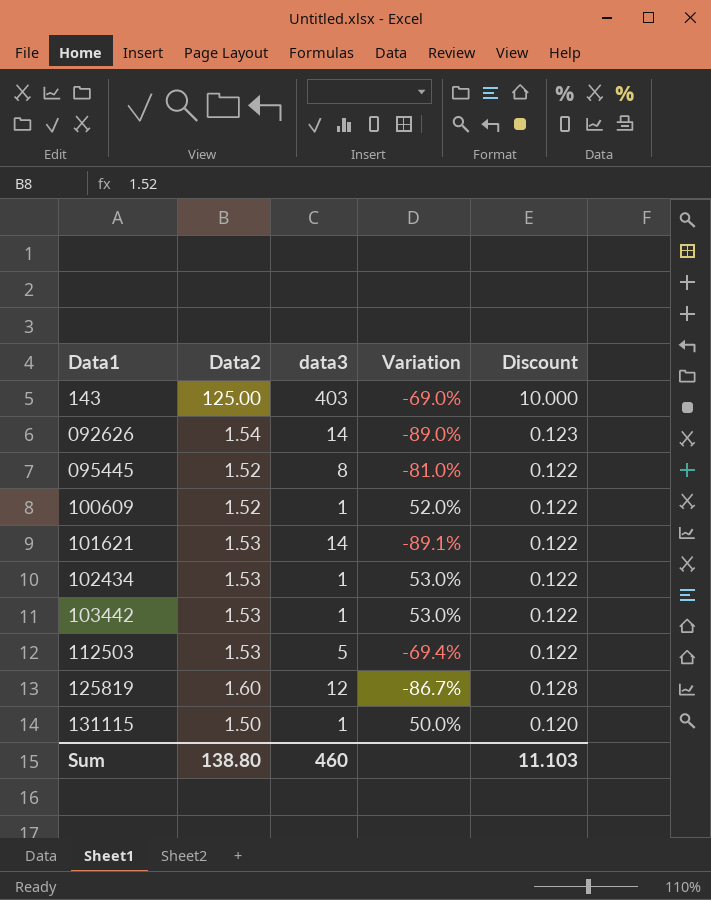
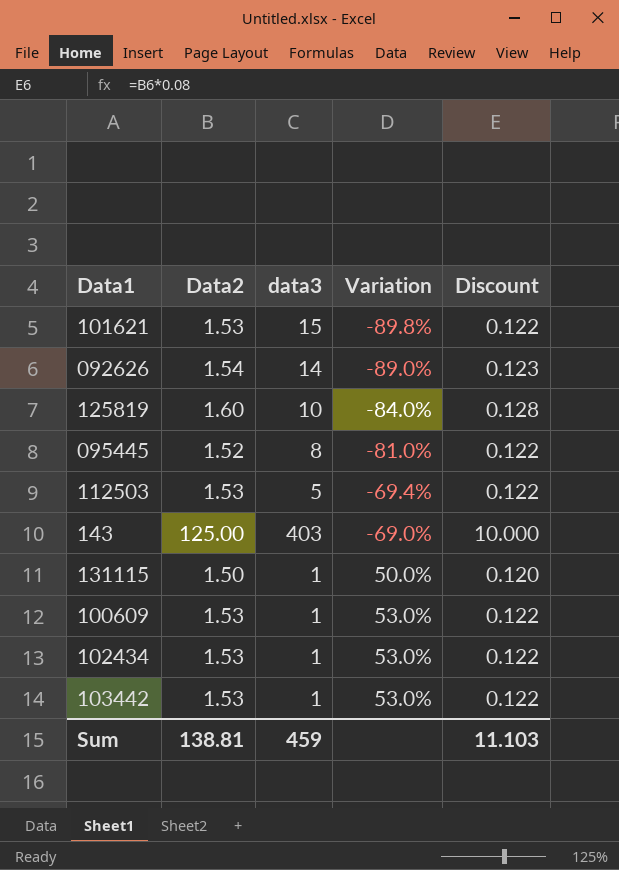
row order: Data1 ascending -> Variation ascending
101621 | data3: 14 -> 15
101621 | Variation: -89.1% -> -89.8%
125819 | data3: 12 -> 10
125819 | Variation: -86.7% -> -84.0%
100609 | Data2: 1.52 -> 1.53
100609 | Variation: 52.0% -> 53.0%
Sum | Data2: 138.80 -> 138.81
Sum | data3: 460 -> 459

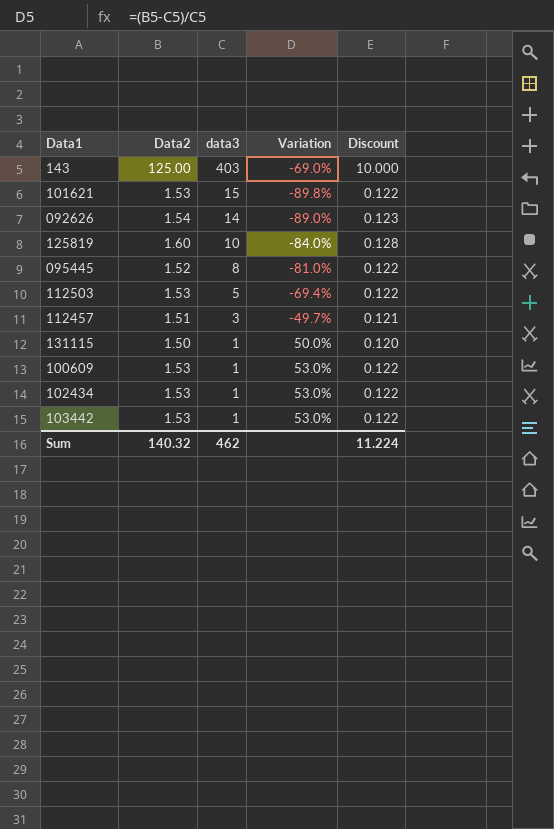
row order: Variation ascending -> data3 descending
row 112457: none -> 1.51 | 3 | -49.7% | 0.121
Sum | Data2: 138.81 -> 140.32
Sum | data3: 459 -> 462
Sum | Discount: 11.103 -> 11.224

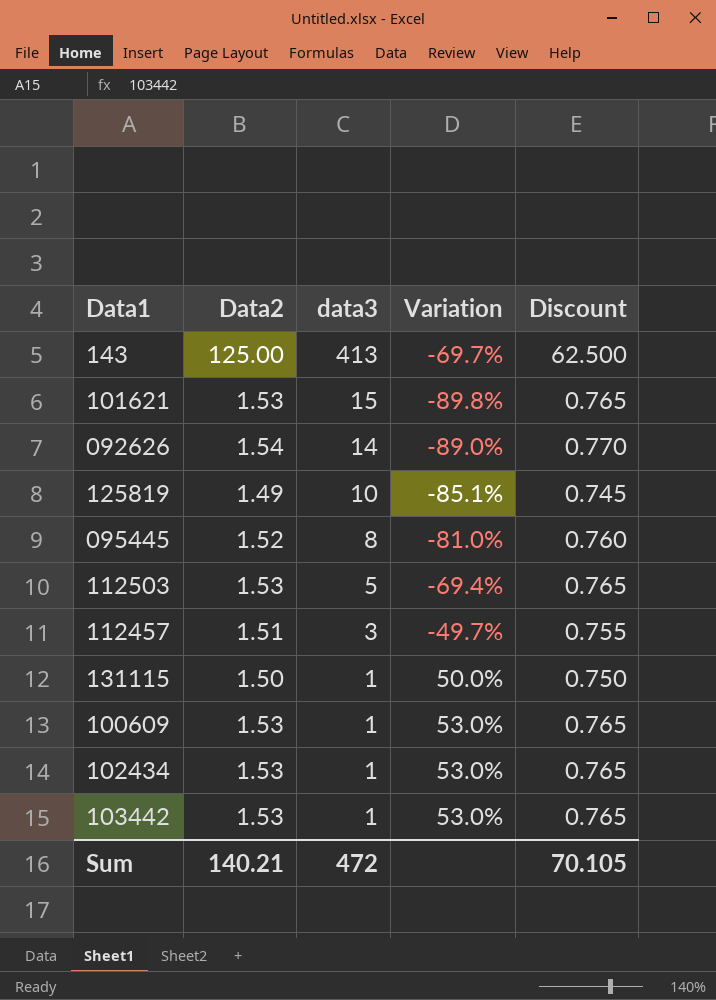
column Discount | formula: [Data2] * 0.08 -> [Data2] * 0.5
143 | data3: 403 -> 413
143 | Variation: -69.0% -> -69.7%
125819 | Data2: 1.60 -> 1.49
125819 | Variation: -84.0% -> -85.1%
Sum | Data2: 140.32 -> 140.21
Sum | data3: 462 -> 472
Sum | Discount: 11.224 -> 70.105

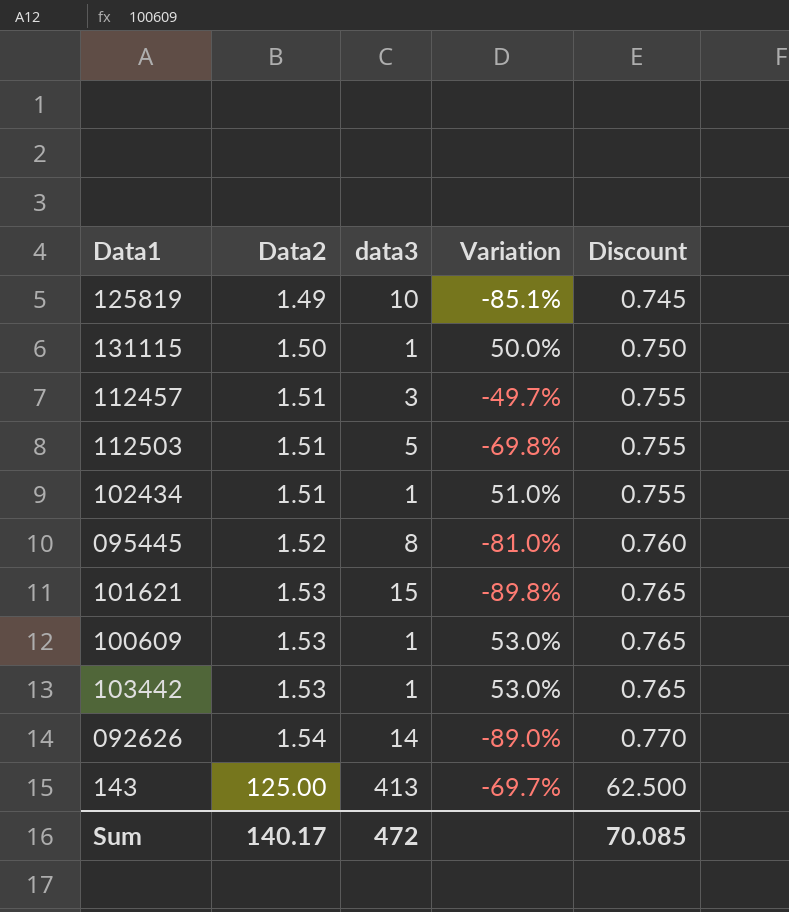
row order: data3 descending -> Data2 ascending
112503 | Data2: 1.53 -> 1.51
112503 | Variation: -69.4% -> -69.8%
112503 | Discount: 0.765 -> 0.755
102434 | Data2: 1.53 -> 1.51
102434 | Variation: 53.0% -> 51.0%
102434 | Discount: 0.765 -> 0.755
Sum | Data2: 140.21 -> 140.17
Sum | Discount: 70.105 -> 70.085

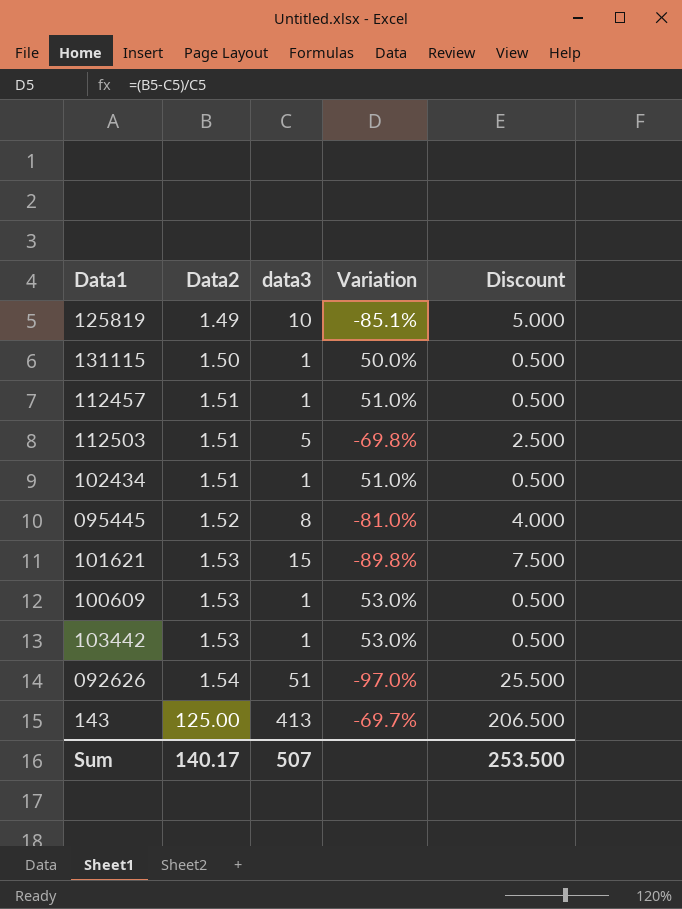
column Discount | formula: [Data2] * 0.5 -> [data3] * 0.5
112457 | data3: 3 -> 1
112457 | Variation: -49.7% -> 51.0%
092626 | data3: 14 -> 51
092626 | Variation: -89.0% -> -97.0%
Sum | data3: 472 -> 507
Sum | Discount: 70.085 -> 253.500

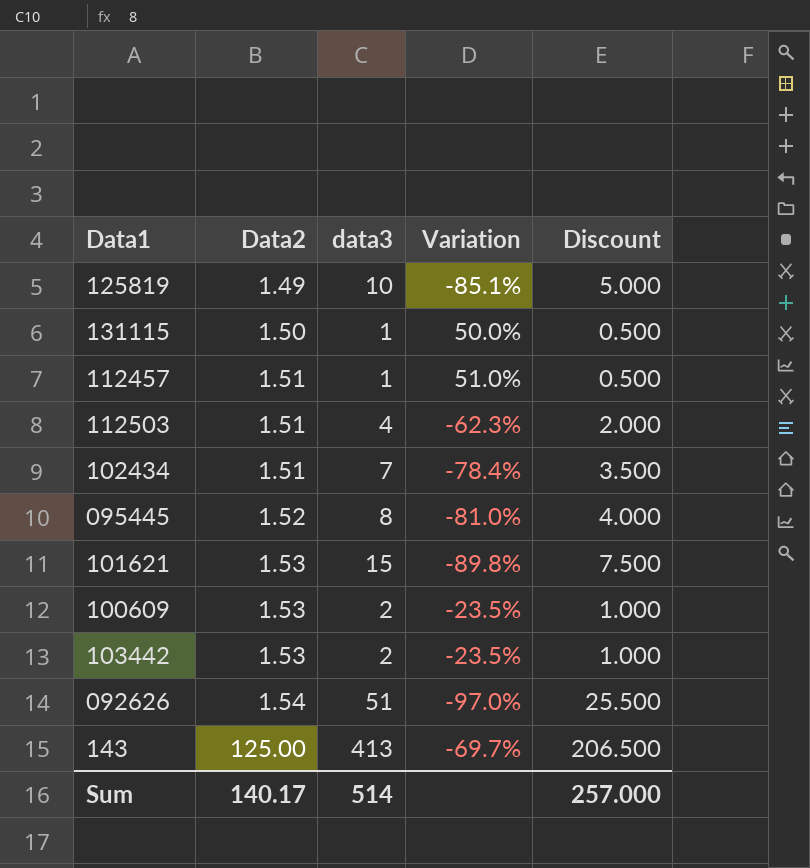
112503 | data3: 5 -> 4
112503 | Variation: -69.8% -> -62.3%
112503 | Discount: 2.500 -> 2.000
102434 | data3: 1 -> 7
102434 | Variation: 51.0% -> -78.4%
102434 | Discount: 0.500 -> 3.500
100609 | data3: 1 -> 2
100609 | Variation: 53.0% -> -23.5%
100609 | Discount: 0.500 -> 1.000
103442 | data3: 1 -> 2
103442 | Variation: 53.0% -> -23.5%
103442 | Discount: 0.500 -> 1.000
Sum | data3: 507 -> 514
Sum | Discount: 253.500 -> 257.000

